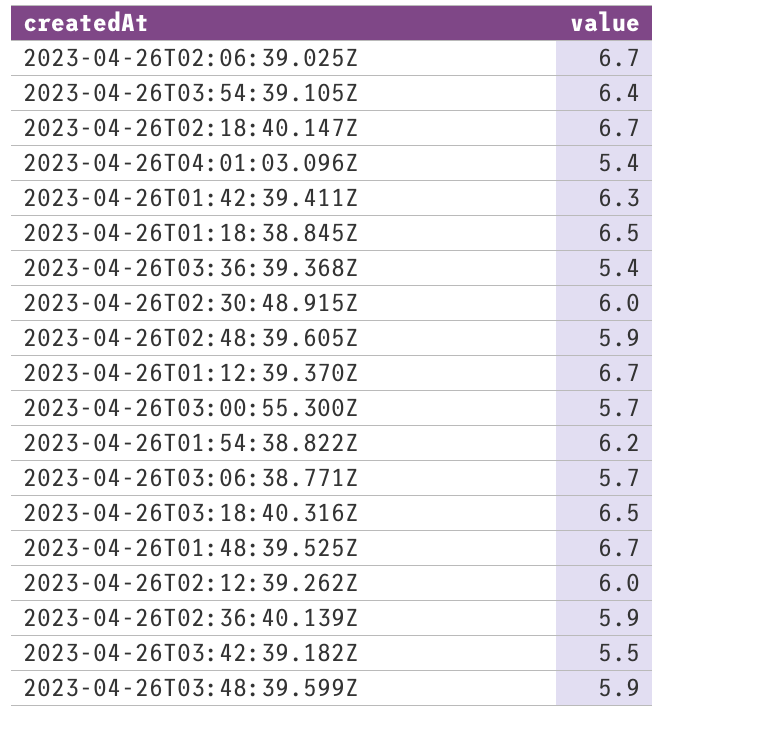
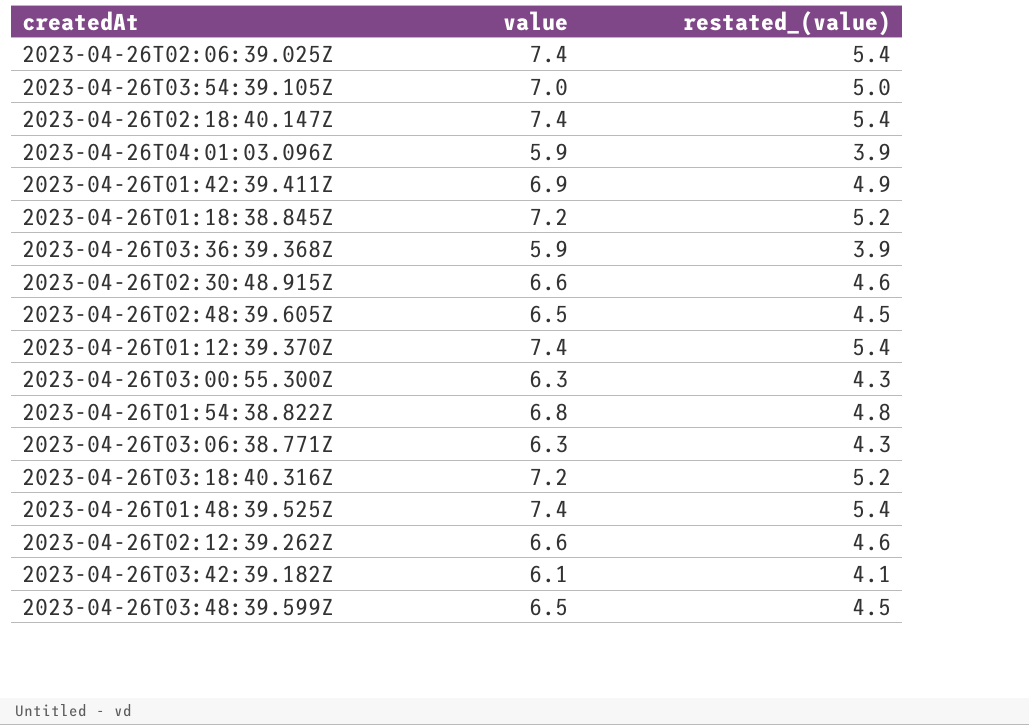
column restated_(value) | formula: none -> [value] - 2
row 2023-04-26T02:36:40.139Z: 5.9 -> none
2023-04-26T02:06:39.025Z | value: 6.7 -> 7.4
2023-04-26T03:54:39.105Z | value: 6.4 -> 7.0
2023-04-26T02:18:40.147Z | value: 6.7 -> 7.4
2023-04-26T04:01:03.096Z | value: 5.4 -> 5.9
2023-04-26T01:42:39.411Z | value: 6.3 -> 6.9
2023-04-26T01:18:38.845Z | value: 6.5 -> 7.2
2023-04-26T03:36:39.368Z | value: 5.4 -> 5.9
2023-04-26T02:30:48.915Z | value: 6.0 -> 6.6
2023-04-26T02:48:39.605Z | value: 5.9 -> 6.5
2023-04-26T01:12:39.370Z | value: 6.7 -> 7.4
2023-04-26T03:00:55.300Z | value: 5.7 -> 6.3
2023-04-26T01:54:38.822Z | value: 6.2 -> 6.8
2023-04-26T03:06:38.771Z | value: 5.7 -> 6.3
2023-04-26T03:18:40.316Z | value: 6.5 -> 7.2
2023-04-26T01:48:39.525Z | value: 6.7 -> 7.4
2023-04-26T02:12:39.262Z | value: 6.0 -> 6.6
2023-04-26T03:42:39.182Z | value: 5.5 -> 6.1
2023-04-26T03:48:39.599Z | value: 5.9 -> 6.5

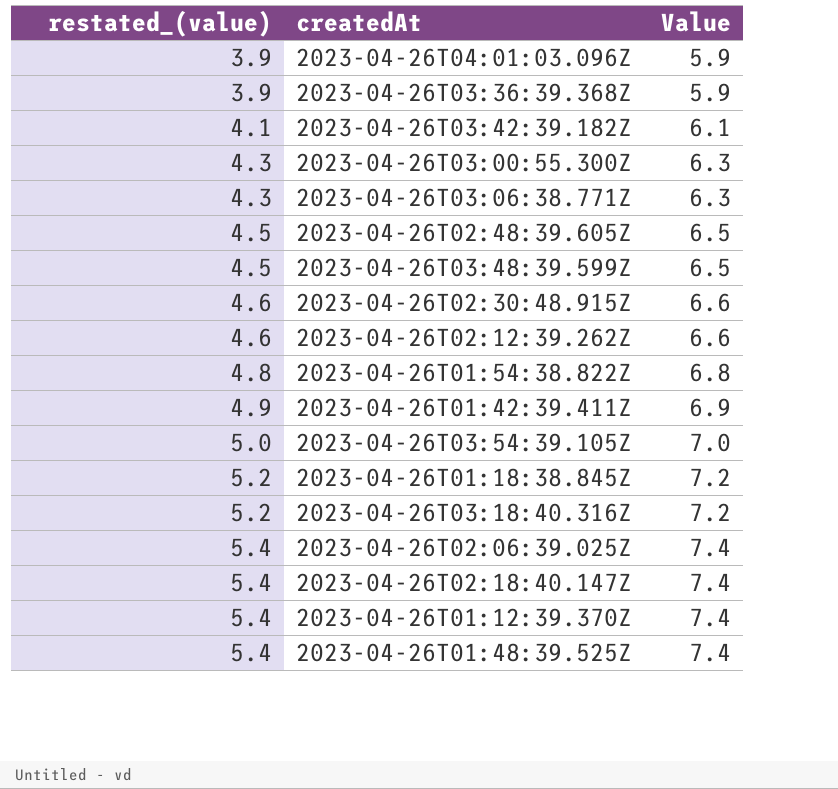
row order: none -> restated_(value) ascending
column restated_(value) | position: 3 -> 1
column name: value -> Value

